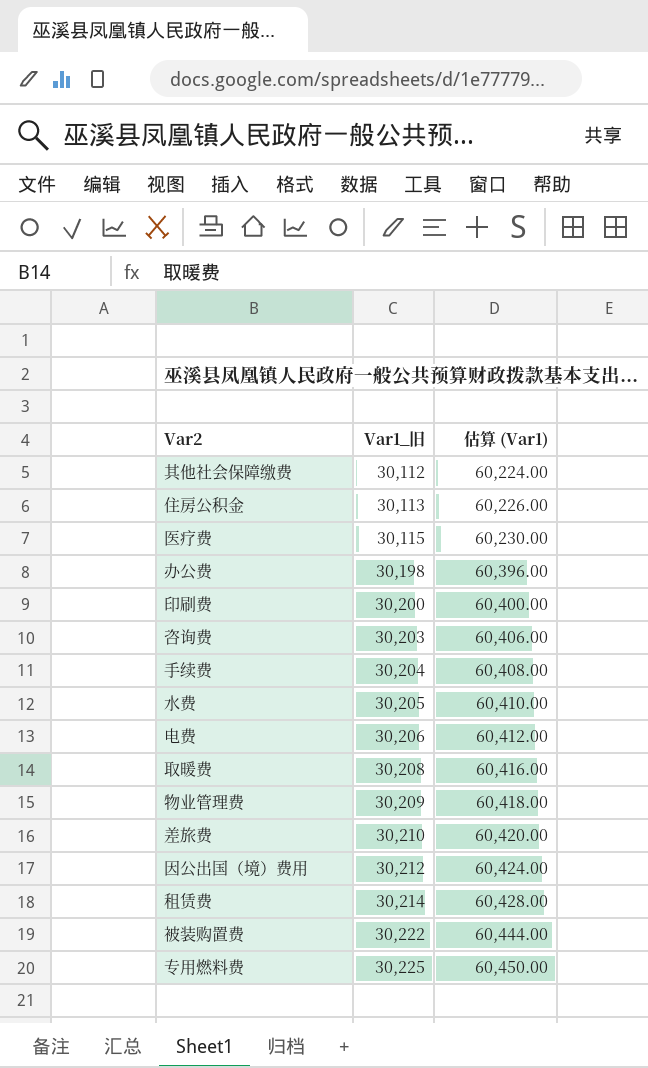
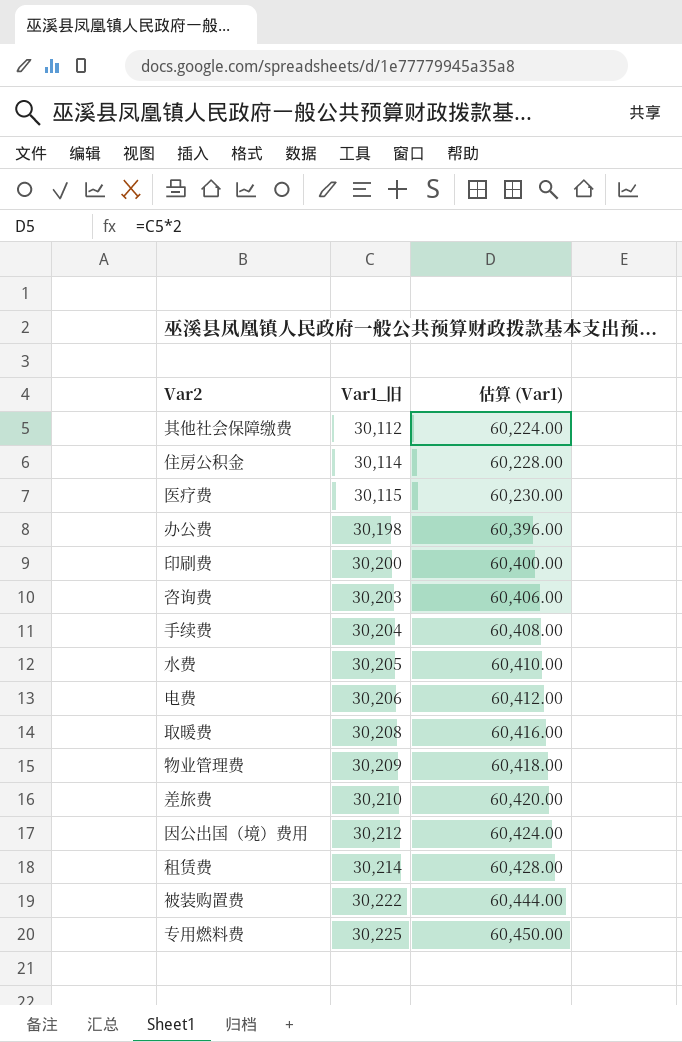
住房公积金 | Var1_旧: 30,113 -> 30,114
住房公积金 | 估算 (Var1): 60,226.00 -> 60,228.00

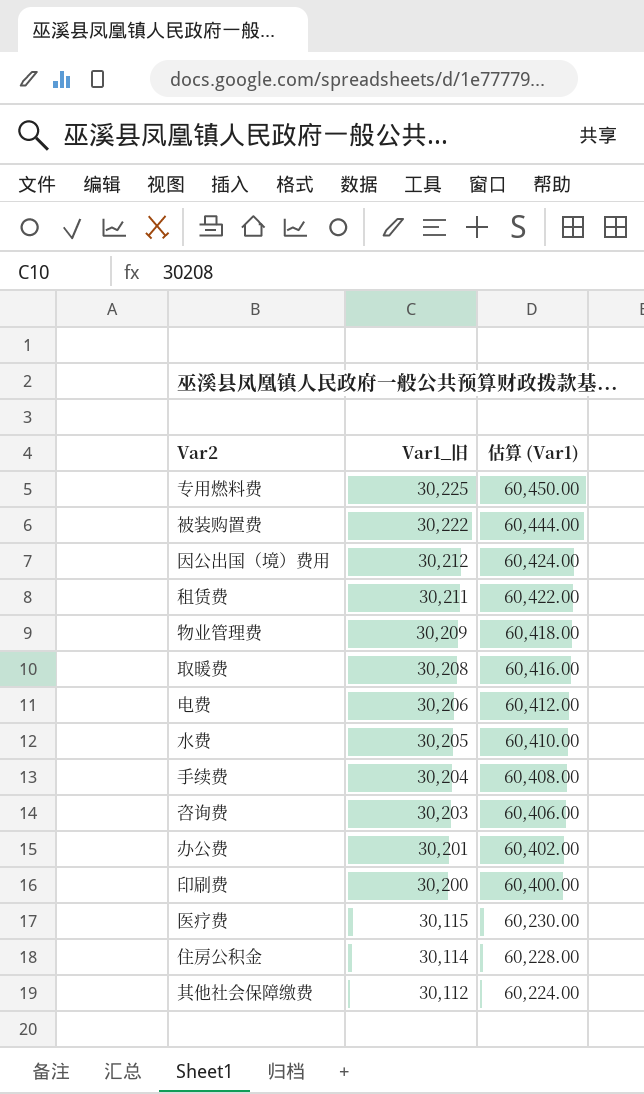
row order: Var1_旧 ascending -> Var1_旧 descending
row 差旅费: 30,210 | 60,420.00 -> none
租赁费 | Var1_旧: 30,214 -> 30,211
租赁费 | 估算 (Var1): 60,428.00 -> 60,422.00
办公费 | Var1_旧: 30,198 -> 30,201
办公费 | 估算 (Var1): 60,396.00 -> 60,402.00

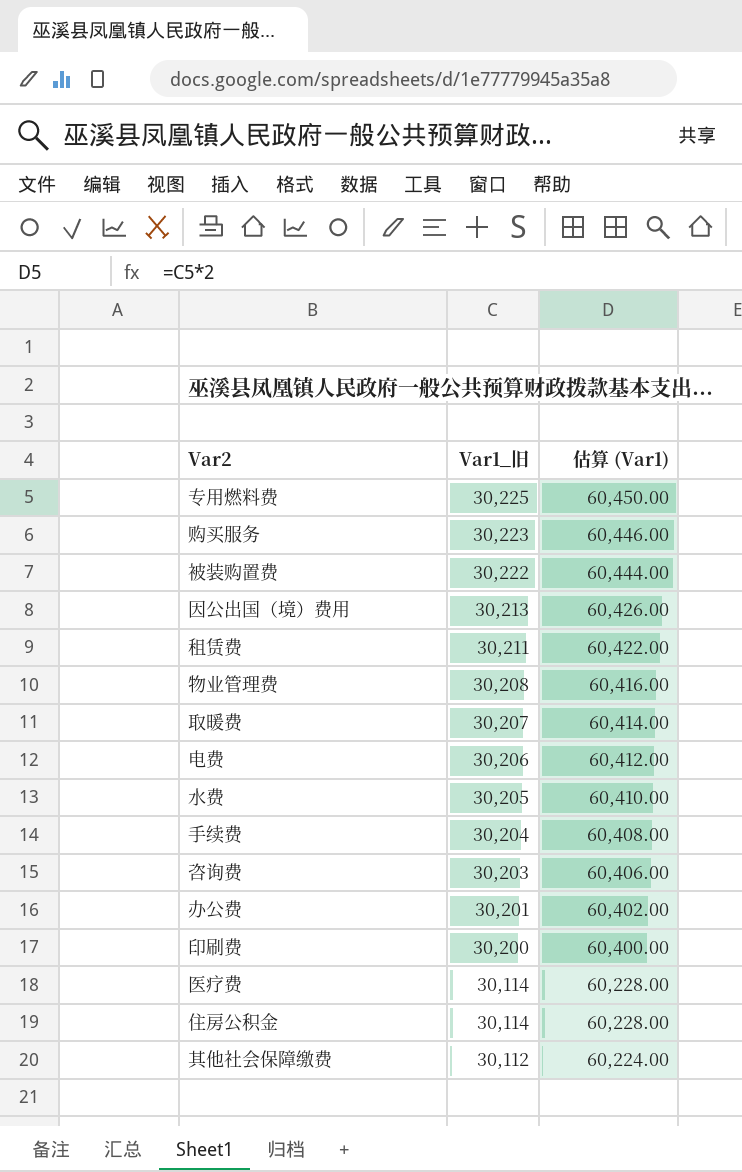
row 购买服务: none -> 30,223 | 60,446.00
因公出国（境）费用 | Var1_旧: 30,212 -> 30,213
因公出国（境）费用 | 估算 (Var1): 60,424.00 -> 60,426.00
物业管理费 | Var1_旧: 30,209 -> 30,208
物业管理费 | 估算 (Var1): 60,418.00 -> 60,416.00
取暖费 | Var1_旧: 30,208 -> 30,207
取暖费 | 估算 (Var1): 60,416.00 -> 60,414.00
医疗费 | Var1_旧: 30,115 -> 30,114
医疗费 | 估算 (Var1): 60,230.00 -> 60,228.00

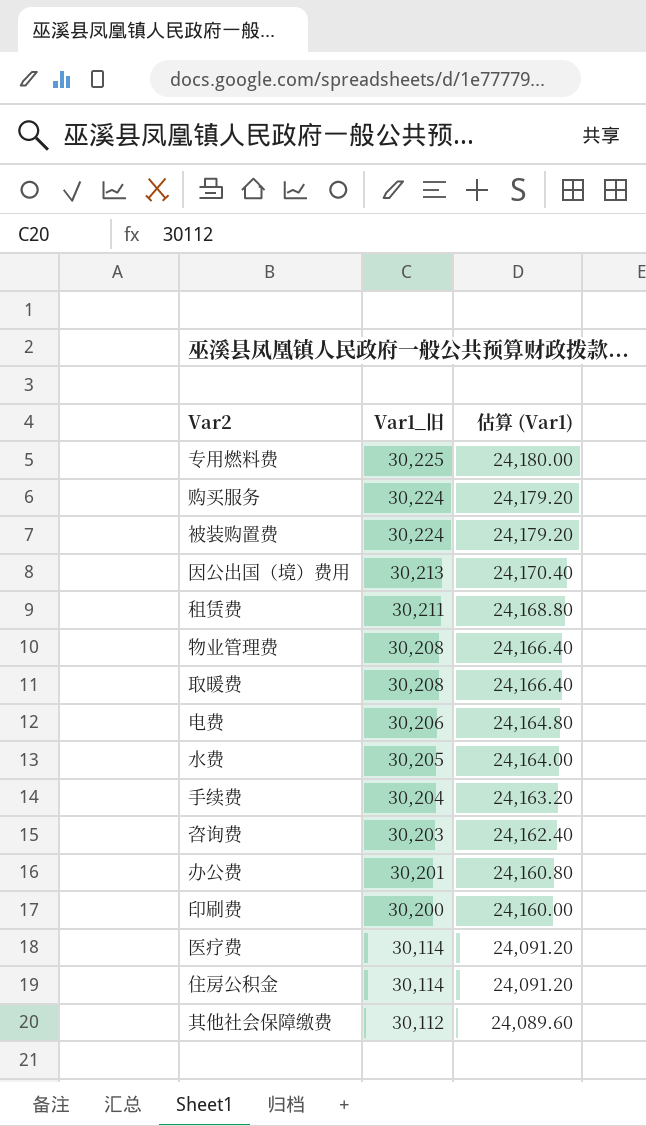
column 估算 (Var1) | formula: [Var1_旧] * 2 -> [Var1_旧] * 0.8
购买服务 | Var1_旧: 30,223 -> 30,224
被装购置费 | Var1_旧: 30,222 -> 30,224
取暖费 | Var1_旧: 30,207 -> 30,208

